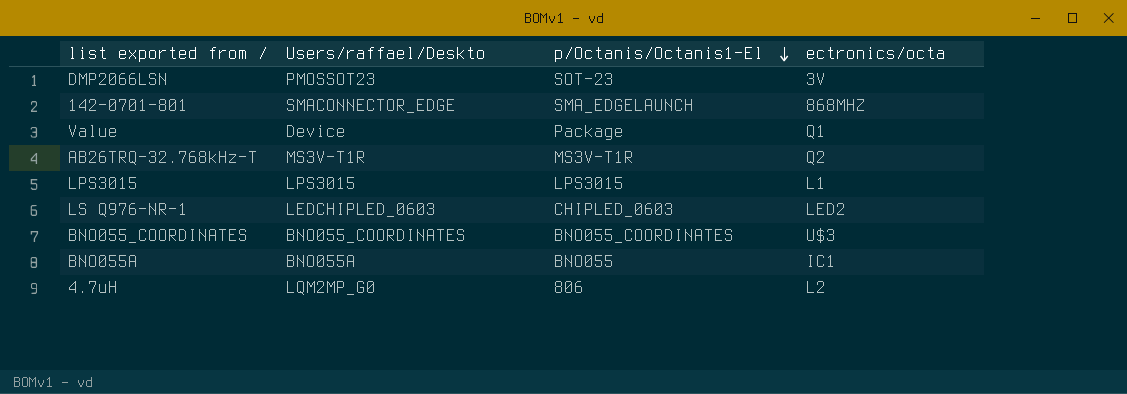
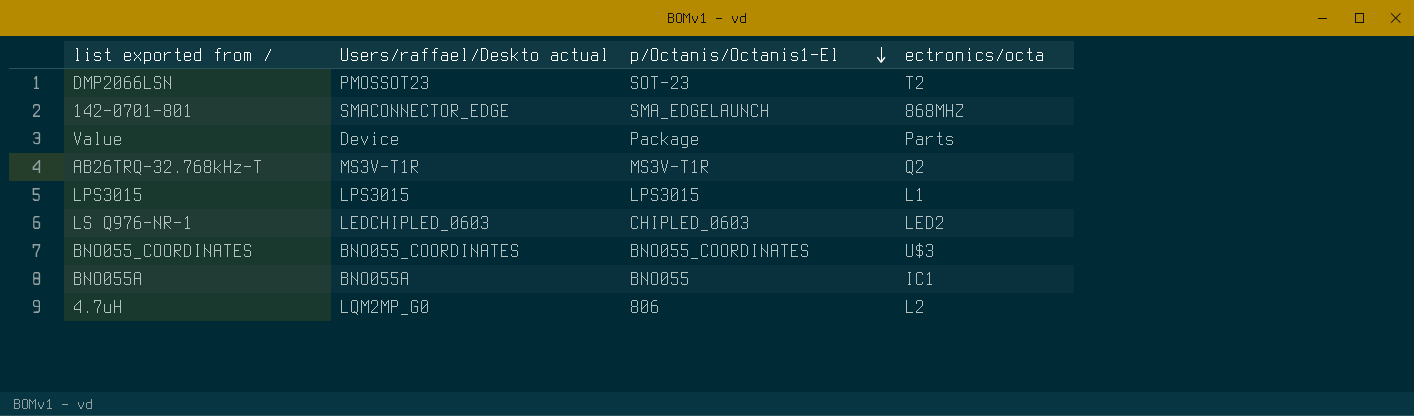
column name: Users/raffael/Deskto -> Users/raffael/Deskto actual
DMP2066LSN | ectronics/octa: 3V -> T2
Value | ectronics/octa: Q1 -> Parts

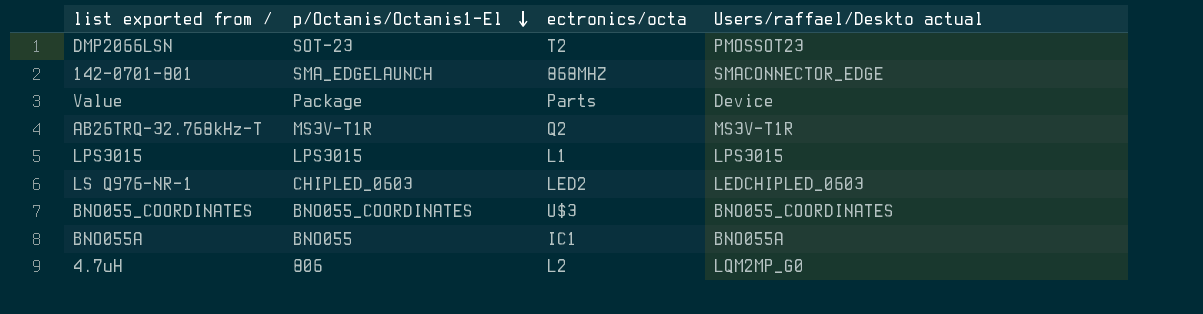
column Users/raffael/Deskto actual | position: 2 -> 4

